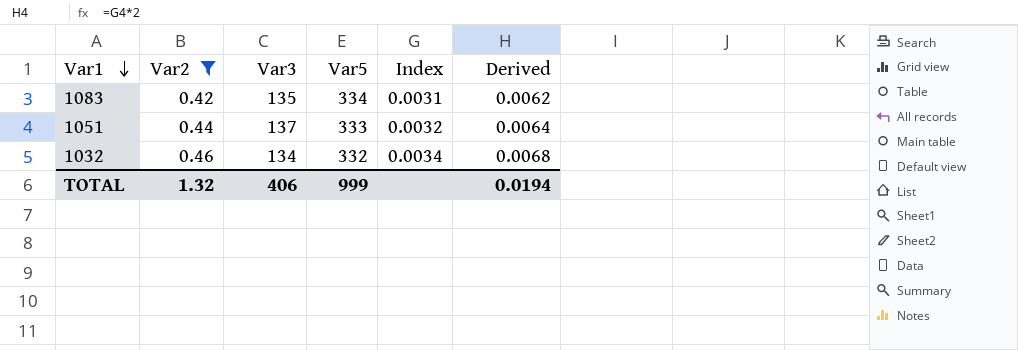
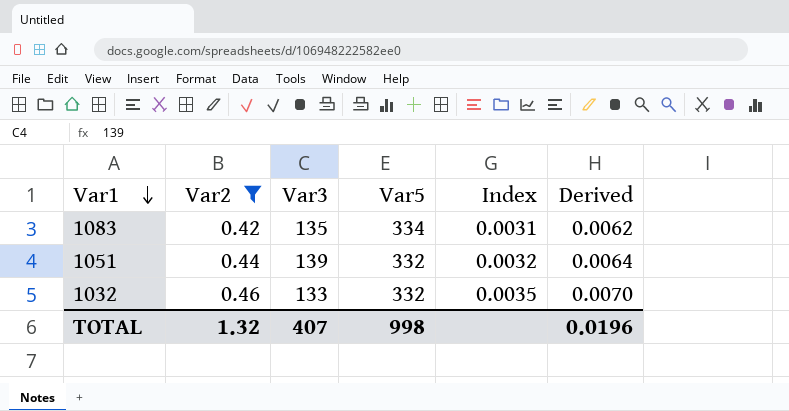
1051 | Var3: 137 -> 139
1051 | Var5: 333 -> 332
1032 | Var3: 134 -> 133
1032 | Index: 0.0034 -> 0.0035
1032 | Derived: 0.0068 -> 0.0070
TOTAL | Var3: 406 -> 407
TOTAL | Var5: 999 -> 998
TOTAL | Derived: 0.0194 -> 0.0196

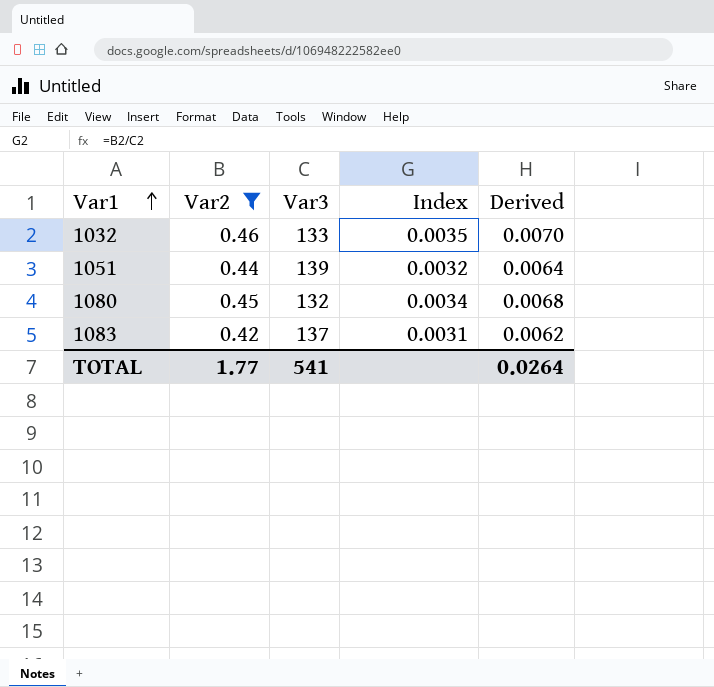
row order: Var1 descending -> Var1 ascending
column Var5 | position: 4 -> none
row 1080: none -> 0.45 | 132 | 0.0034 | 0.0068
1083 | Var3: 135 -> 137
TOTAL | Var2: 1.32 -> 1.77
TOTAL | Var3: 407 -> 541
TOTAL | Derived: 0.0196 -> 0.0264

